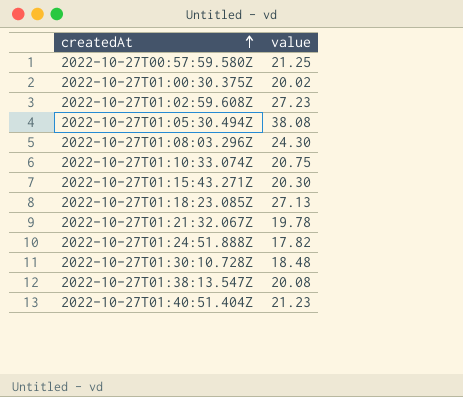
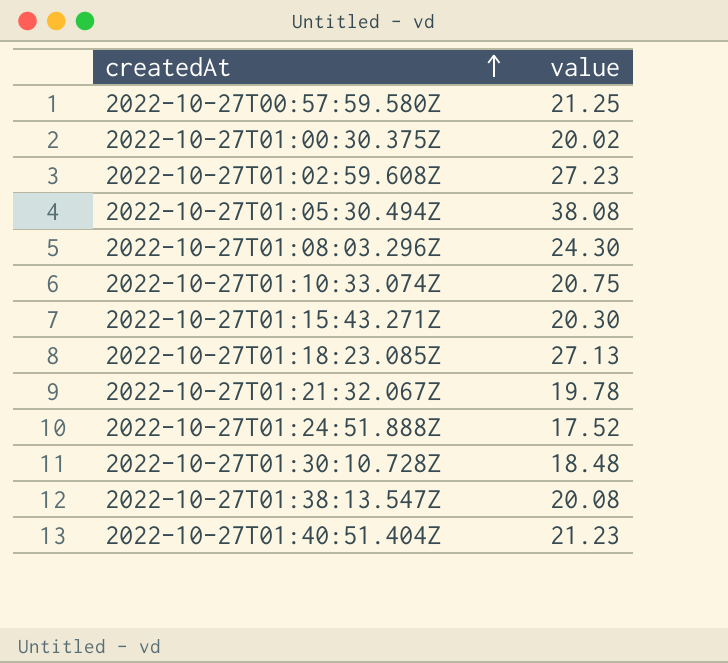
2022-10-27T01:24:51.888Z | value: 17.82 -> 17.52

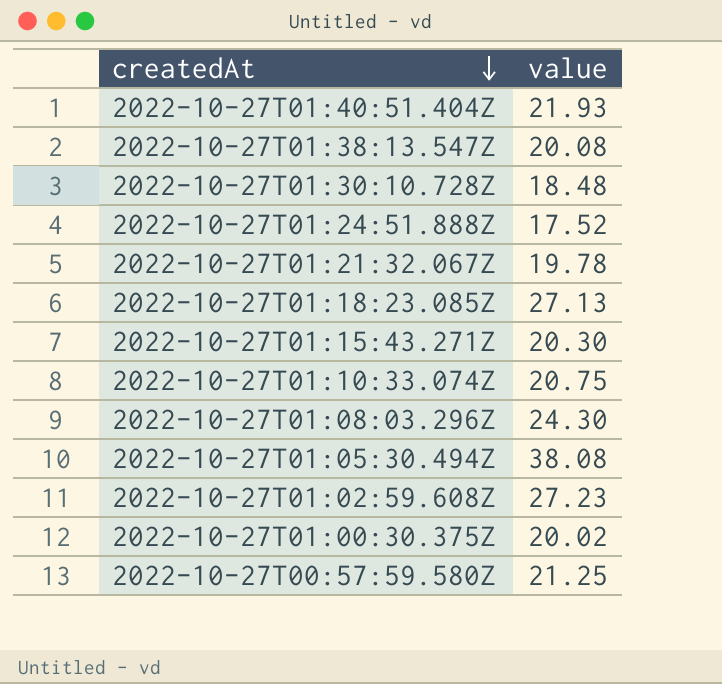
row order: createdAt ascending -> createdAt descending
2022-10-27T01:40:51.404Z | value: 21.23 -> 21.93

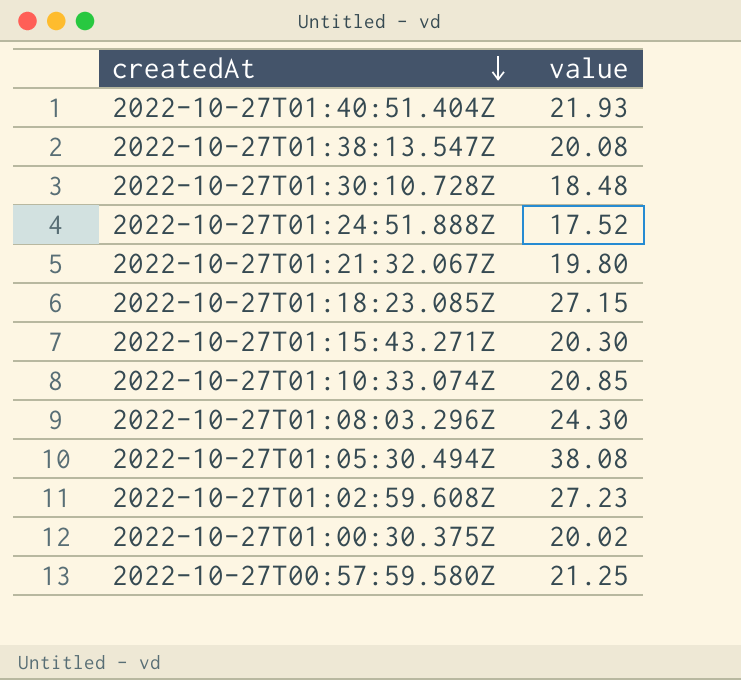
2022-10-27T01:21:32.067Z | value: 19.78 -> 19.80
2022-10-27T01:18:23.085Z | value: 27.13 -> 27.15
2022-10-27T01:10:33.074Z | value: 20.75 -> 20.85

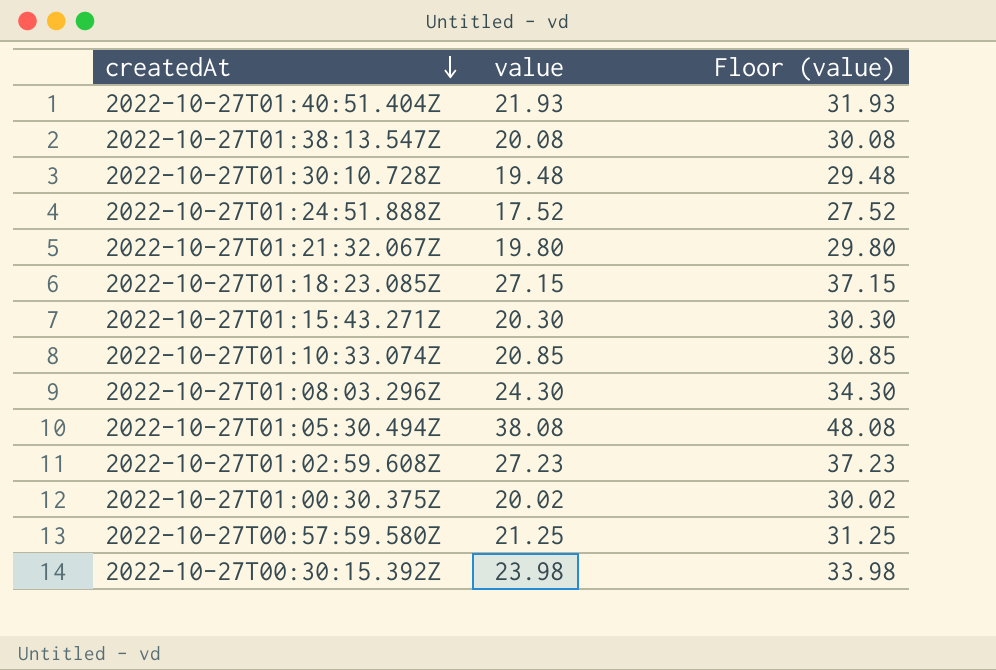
column Floor (value) | formula: none -> [value] + 10
2022-10-27T01:30:10.728Z | value: 18.48 -> 19.48
row 2022-10-27T00:30:15.392Z: none -> 23.98 | 33.98

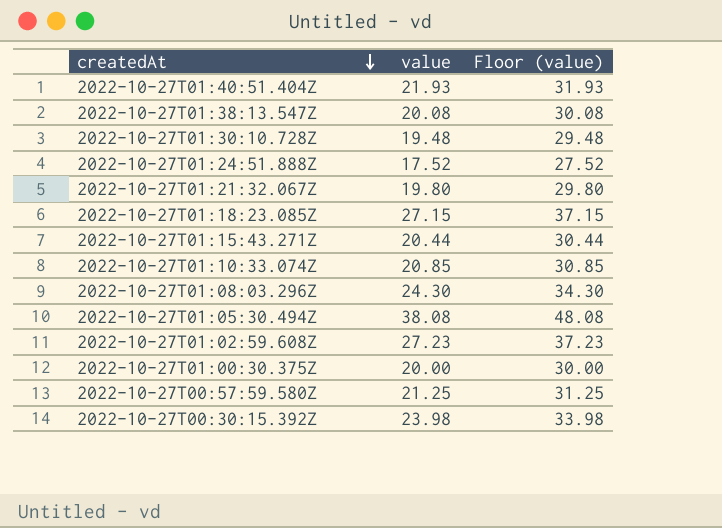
2022-10-27T01:15:43.271Z | value: 20.30 -> 20.44
2022-10-27T01:15:43.271Z | Floor (value): 30.30 -> 30.44
2022-10-27T01:00:30.375Z | value: 20.02 -> 20.00
2022-10-27T01:00:30.375Z | Floor (value): 30.02 -> 30.00

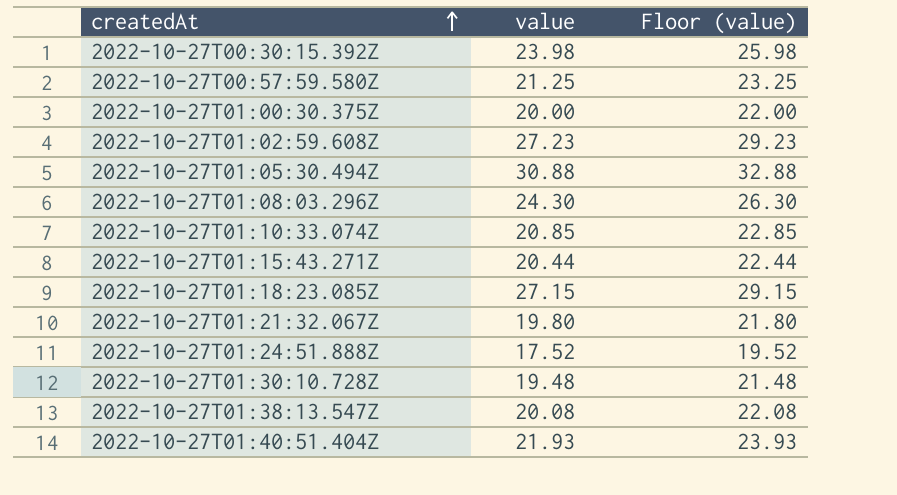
row order: createdAt descending -> createdAt ascending
column Floor (value) | formula: [value] + 10 -> [value] + 2
2022-10-27T01:05:30.494Z | value: 38.08 -> 30.88

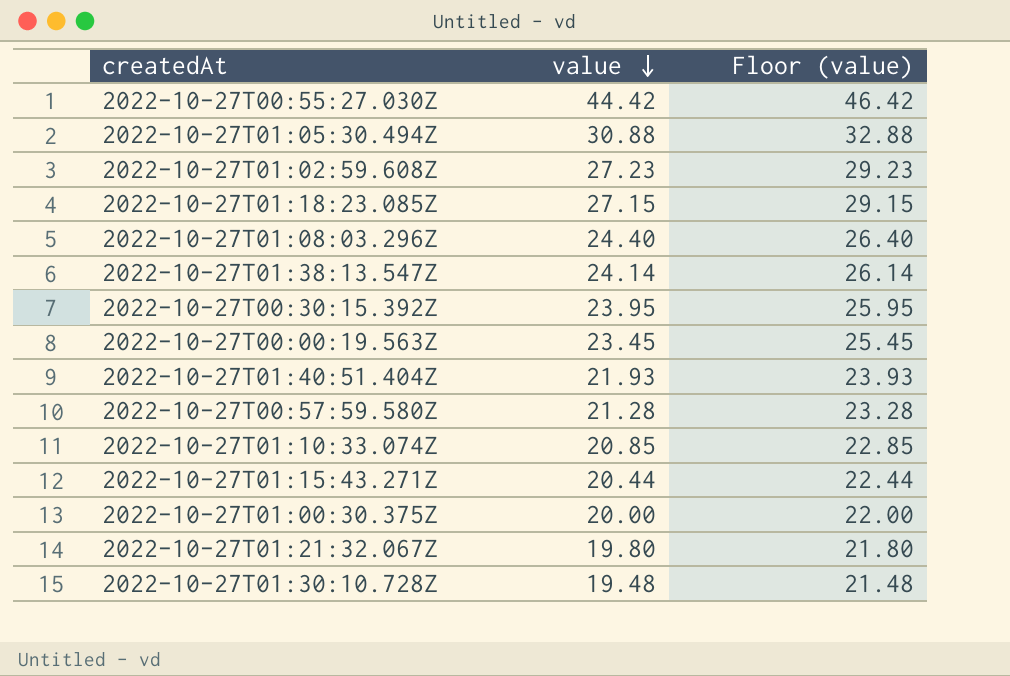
row order: createdAt ascending -> value descending
row 2022-10-27T01:24:51.888Z: 17.52 | 19.52 -> none
row 2022-10-27T00:55:27.030Z: none -> 44.42 | 46.42
2022-10-27T01:08:03.296Z | value: 24.30 -> 24.40
2022-10-27T01:08:03.296Z | Floor (value): 26.30 -> 26.40
2022-10-27T01:38:13.547Z | value: 20.08 -> 24.14
2022-10-27T01:38:13.547Z | Floor (value): 22.08 -> 26.14
2022-10-27T00:30:15.392Z | value: 23.98 -> 23.95
2022-10-27T00:30:15.392Z | Floor (value): 25.98 -> 25.95
row 2022-10-27T00:00:19.563Z: none -> 23.45 | 25.45
2022-10-27T00:57:59.580Z | value: 21.25 -> 21.28
2022-10-27T00:57:59.580Z | Floor (value): 23.25 -> 23.28

